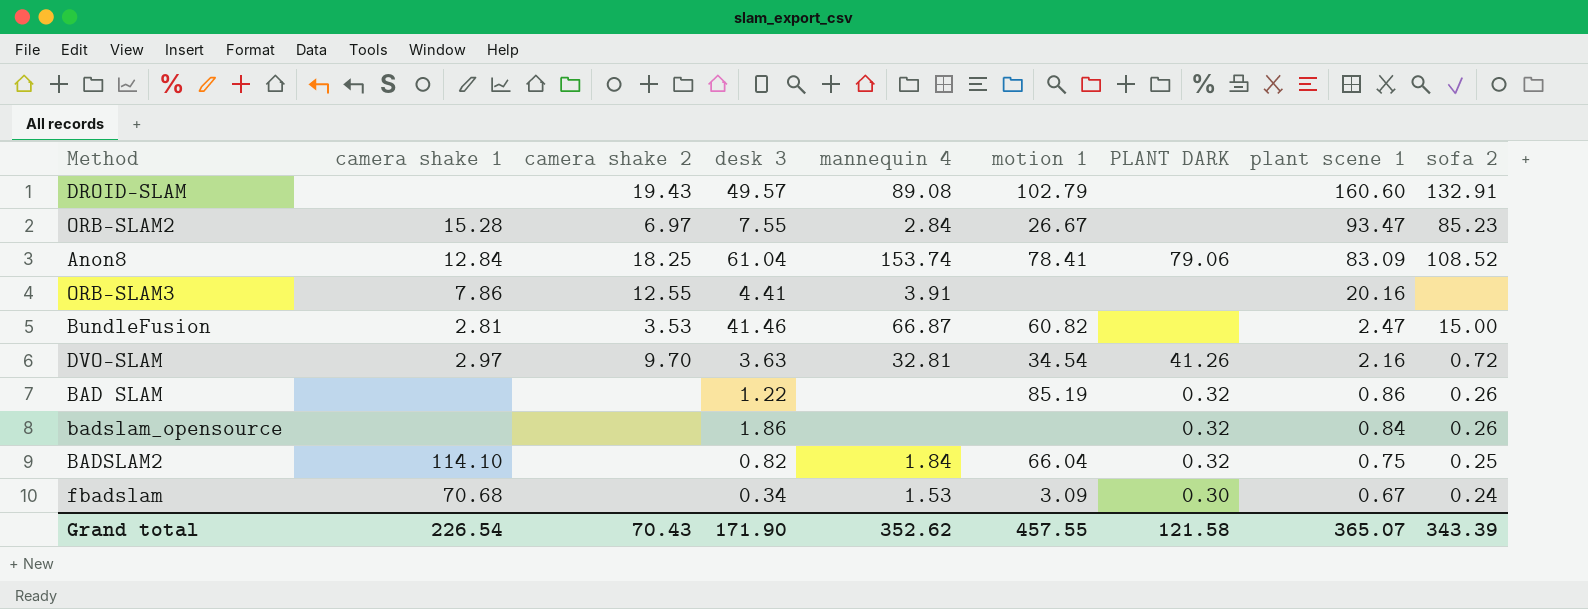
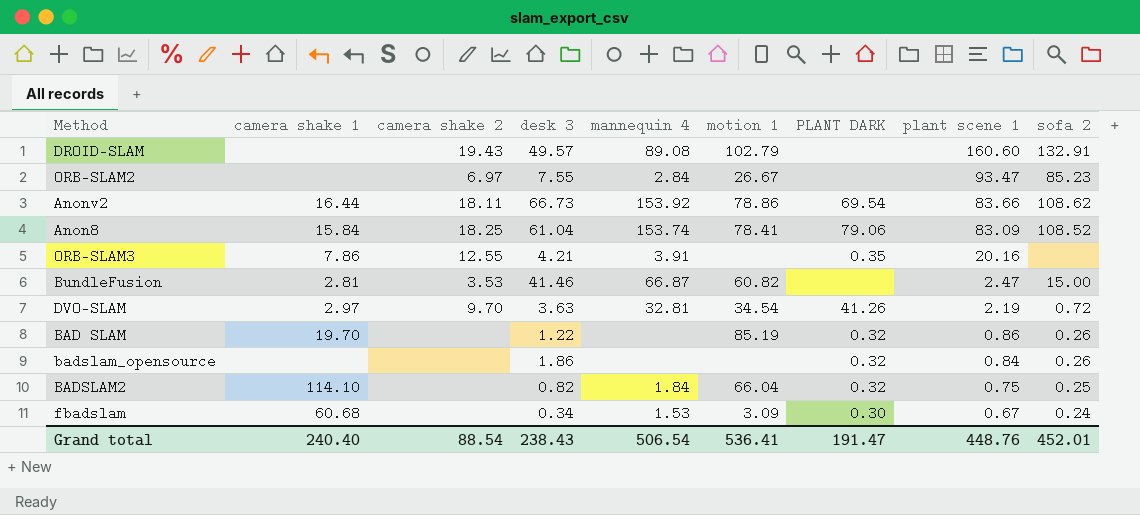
ORB-SLAM2 | camera shake 1: 15.28 -> none
row Anonv2: none -> 16.44 | 18.11 | 66.73 | 153.92 | 78.86 | 69.54 | 83.66 | 108.62
Anon8 | camera shake 1: 12.84 -> 15.84
ORB-SLAM3 | desk 3: 4.41 -> 4.21
ORB-SLAM3 | PLANT DARK: none -> 0.35
DVO-SLAM | plant scene 1: 2.16 -> 2.19
BAD SLAM | camera shake 1: none -> 19.70
fbadslam | camera shake 1: 70.68 -> 60.68
Grand total | camera shake 1: 226.54 -> 240.40
Grand total | camera shake 2: 70.43 -> 88.54
Grand total | desk 3: 171.90 -> 238.43
Grand total | mannequin 4: 352.62 -> 506.54
Grand total | motion 1: 457.55 -> 536.41
Grand total | PLANT DARK: 121.58 -> 191.47
Grand total | plant scene 1: 365.07 -> 448.76
Grand total | sofa 2: 343.39 -> 452.01

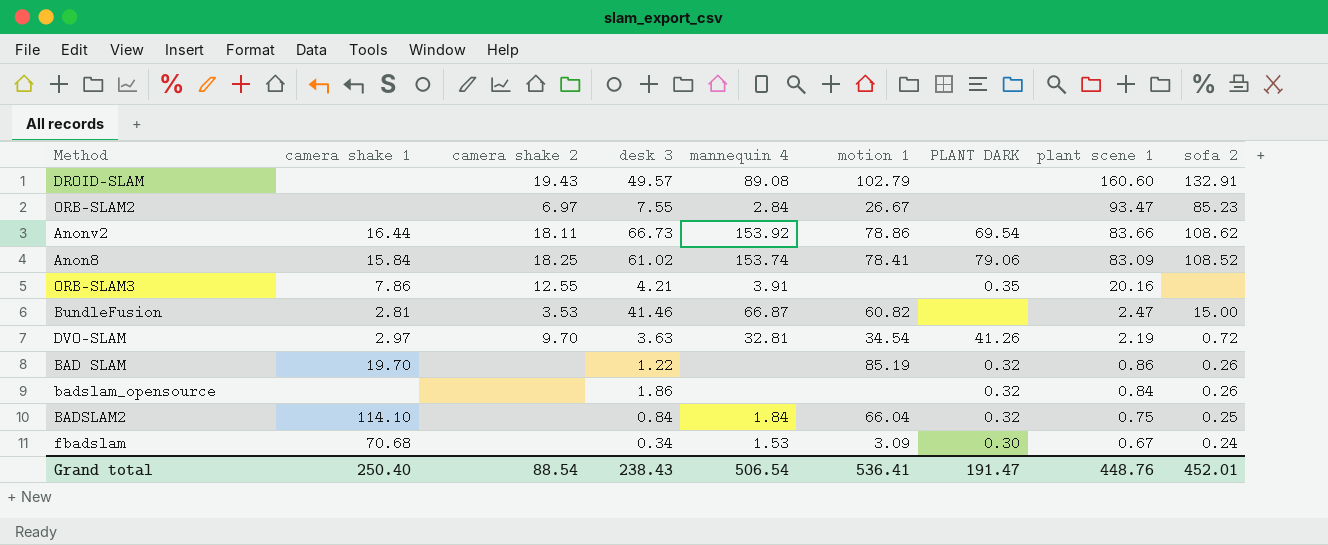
Anon8 | desk 3: 61.04 -> 61.02
BADSLAM2 | desk 3: 0.82 -> 0.84
fbadslam | camera shake 1: 60.68 -> 70.68
Grand total | camera shake 1: 240.40 -> 250.40

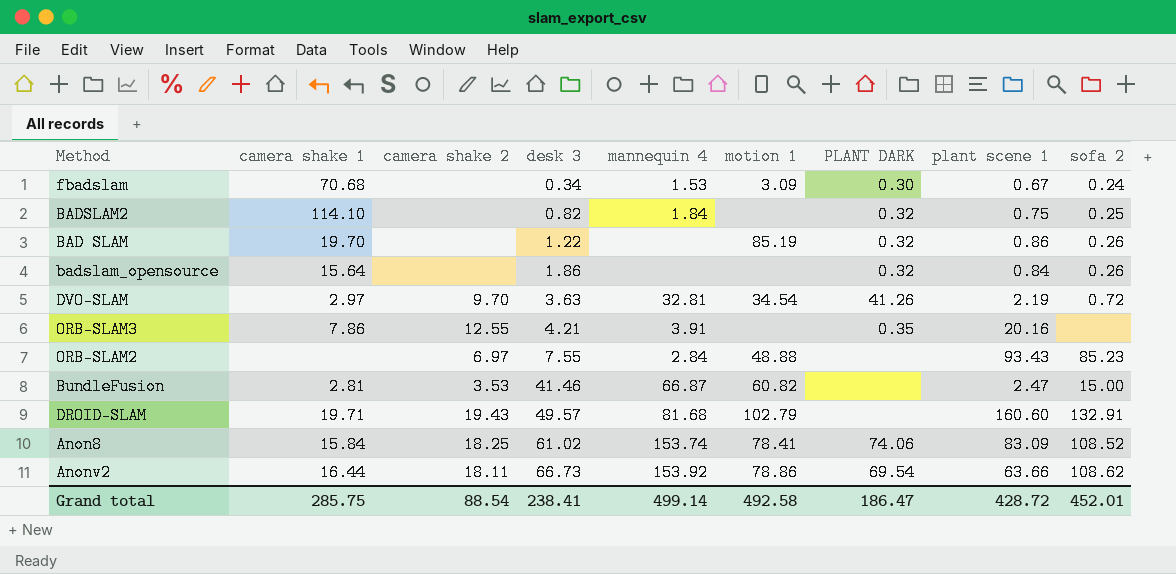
row order: plant scene 1 descending -> desk 3 ascending
BADSLAM2 | desk 3: 0.84 -> 0.82
BADSLAM2 | motion 1: 66.04 -> none
badslam_opensource | camera shake 1: none -> 15.64
ORB-SLAM2 | motion 1: 26.67 -> 48.88
ORB-SLAM2 | plant scene 1: 93.47 -> 93.43
DROID-SLAM | camera shake 1: none -> 19.71
DROID-SLAM | mannequin 4: 89.08 -> 81.68
Anon8 | PLANT DARK: 79.06 -> 74.06
Anonv2 | plant scene 1: 83.66 -> 63.66
Grand total | camera shake 1: 250.40 -> 285.75
Grand total | desk 3: 238.43 -> 238.41
Grand total | mannequin 4: 506.54 -> 499.14
Grand total | motion 1: 536.41 -> 492.58
Grand total | PLANT DARK: 191.47 -> 186.47
Grand total | plant scene 1: 448.76 -> 428.72

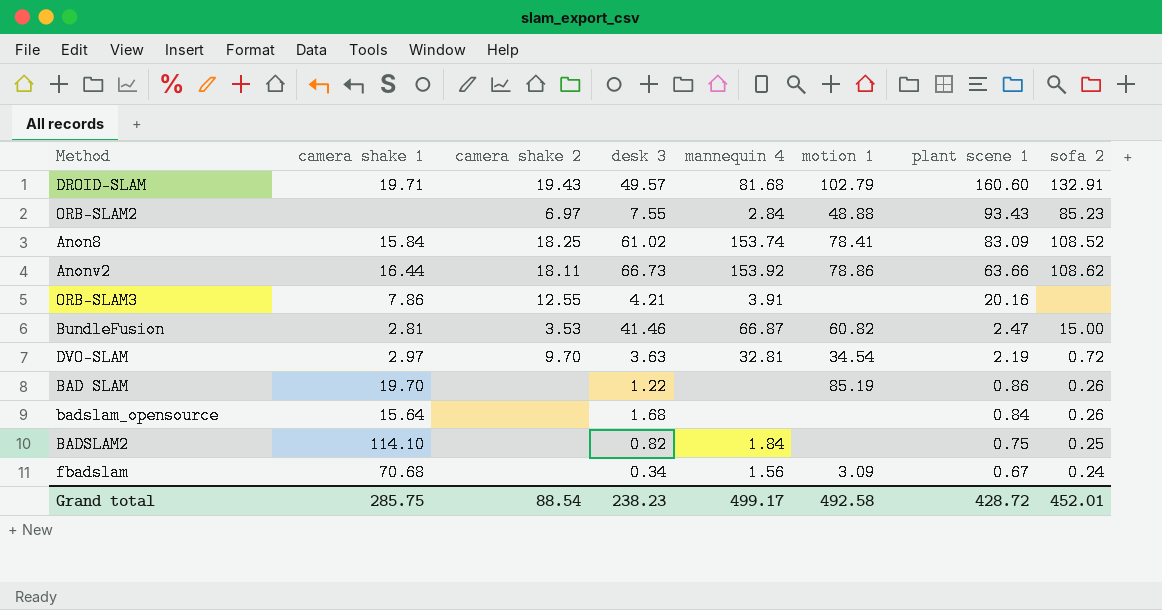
row order: desk 3 ascending -> plant scene 1 descending
column PLANT DARK | position: 7 -> none
badslam_opensource | desk 3: 1.86 -> 1.68
fbadslam | mannequin 4: 1.53 -> 1.56
Grand total | desk 3: 238.41 -> 238.23
Grand total | mannequin 4: 499.14 -> 499.17

